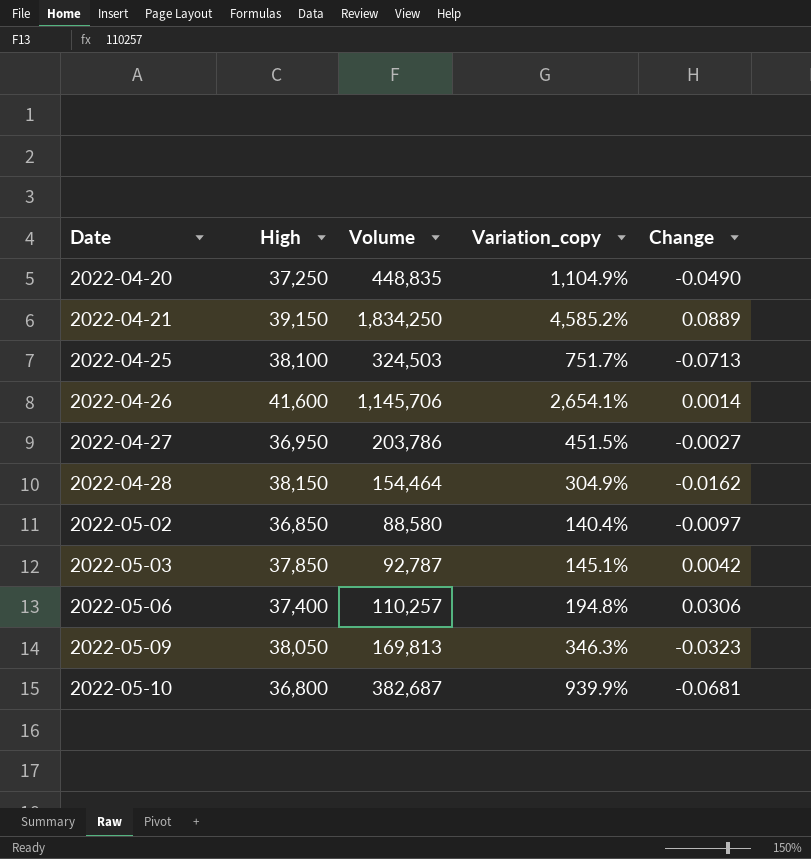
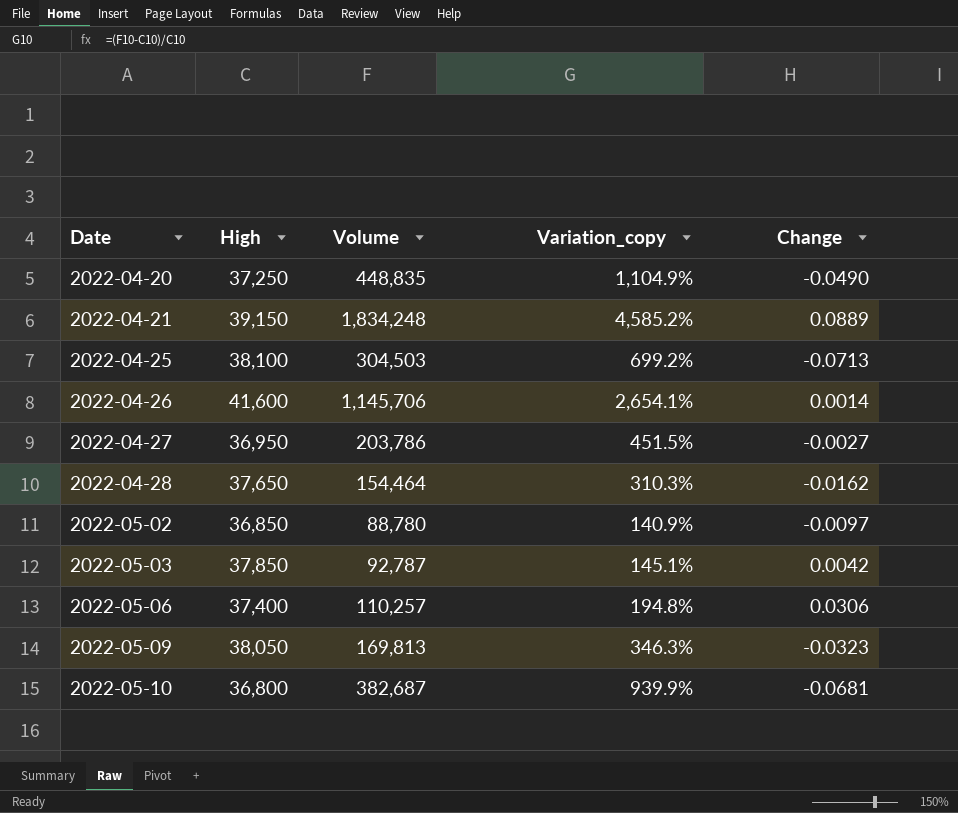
2022-04-21 | Volume: 1,834,250 -> 1,834,248
2022-04-25 | Volume: 324,503 -> 304,503
2022-04-25 | Variation_copy: 751.7% -> 699.2%
2022-04-28 | High: 38,150 -> 37,650
2022-04-28 | Variation_copy: 304.9% -> 310.3%
2022-05-02 | Volume: 88,580 -> 88,780
2022-05-02 | Variation_copy: 140.4% -> 140.9%

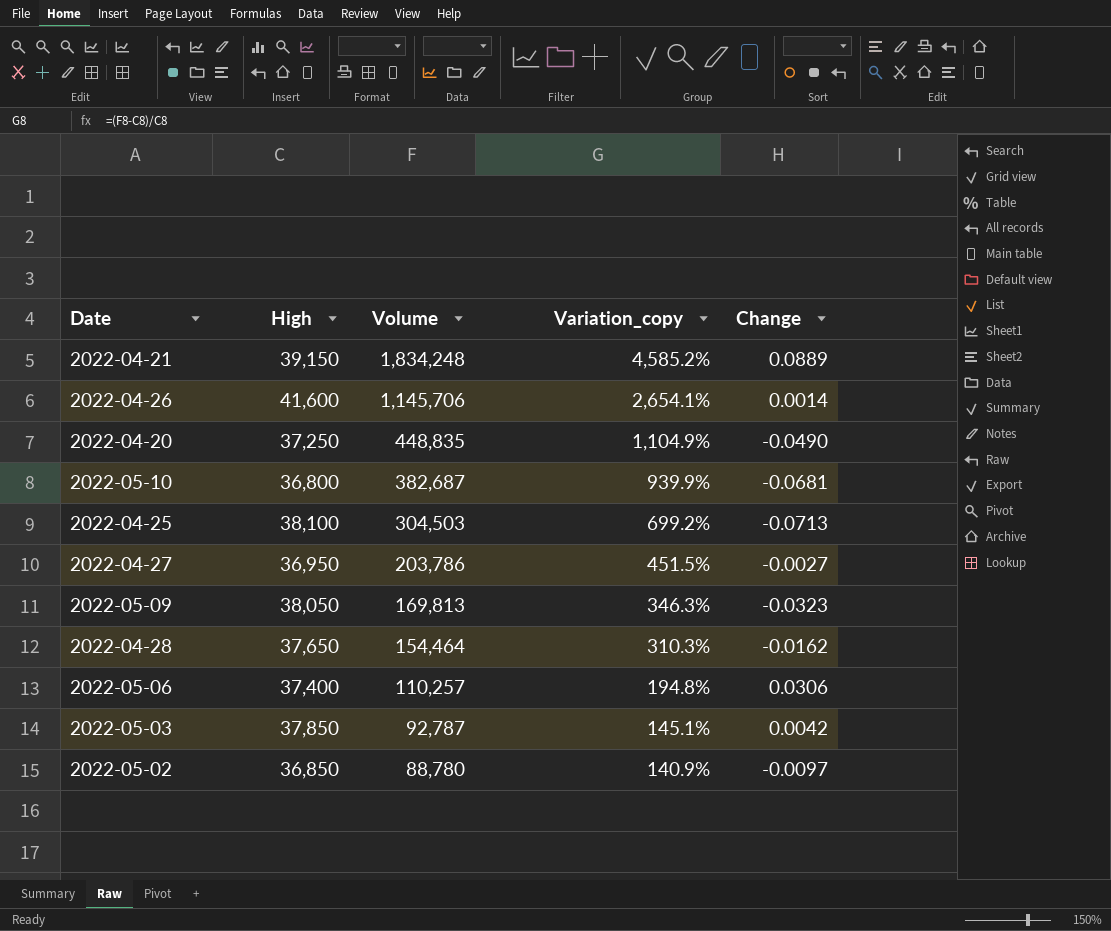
row order: Date ascending -> Volume descending

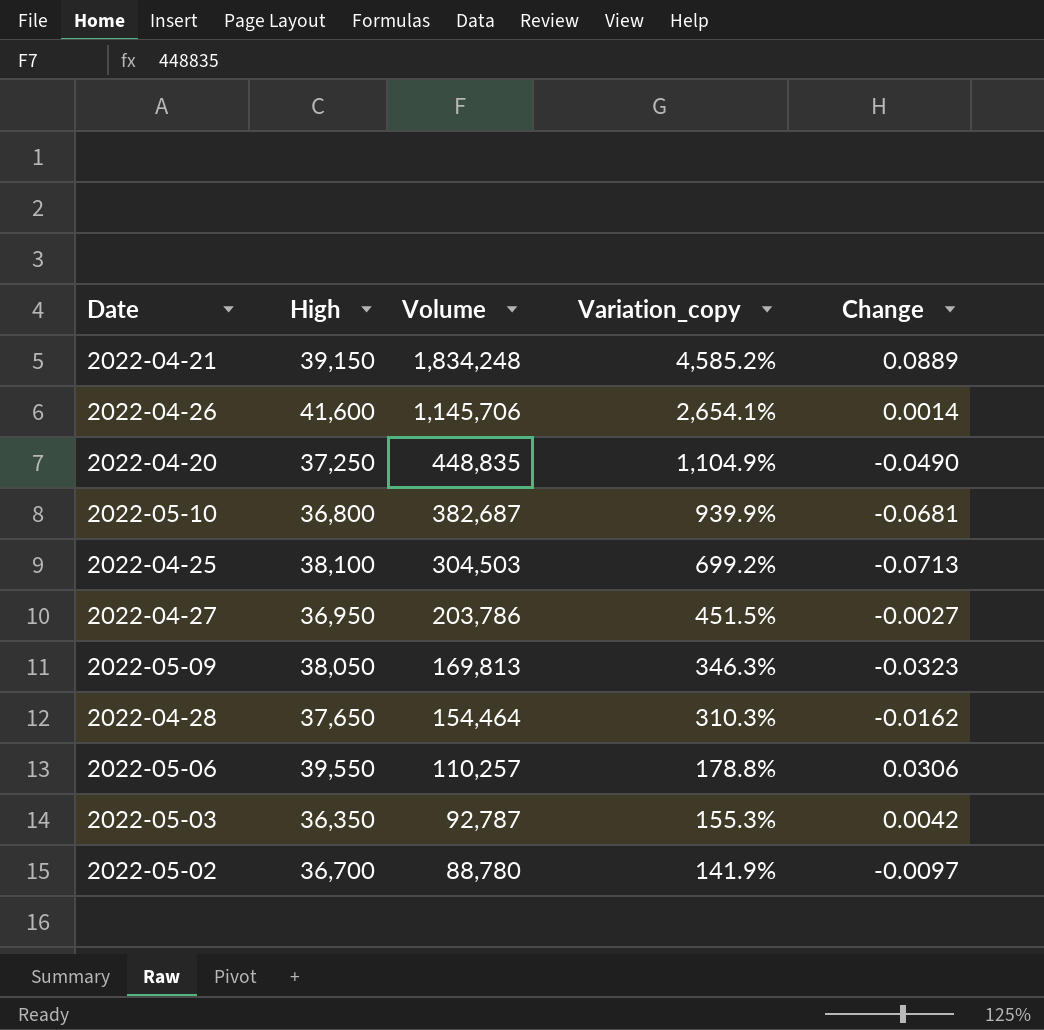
2022-05-06 | High: 37,400 -> 39,550
2022-05-06 | Variation_copy: 194.8% -> 178.8%
2022-05-03 | High: 37,850 -> 36,350
2022-05-03 | Variation_copy: 145.1% -> 155.3%
2022-05-02 | High: 36,850 -> 36,700
2022-05-02 | Variation_copy: 140.9% -> 141.9%

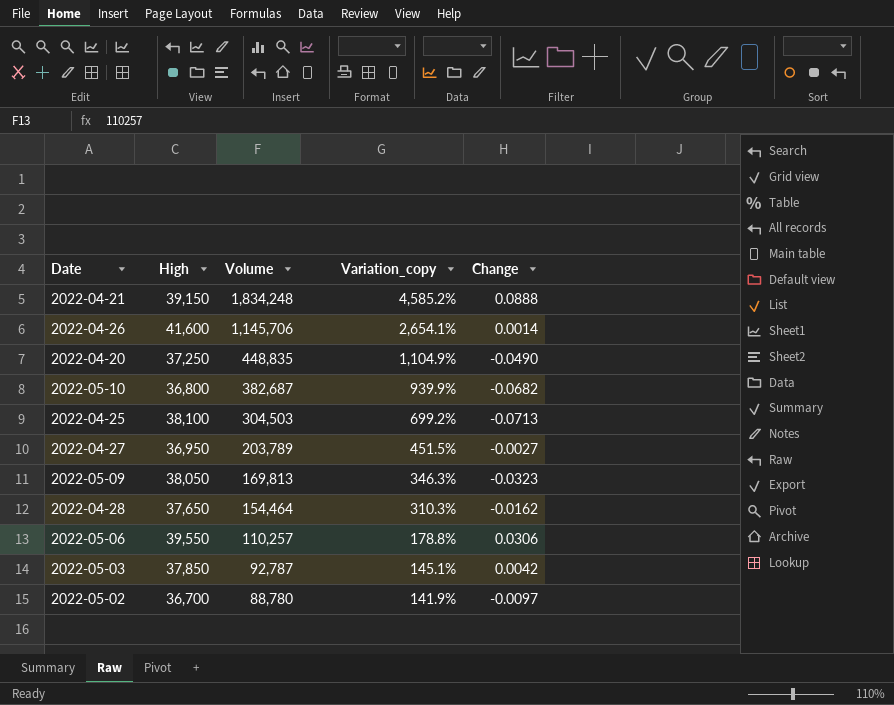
2022-04-21 | Change: 0.0889 -> 0.0888
2022-05-10 | Change: -0.0681 -> -0.0682
2022-04-27 | Volume: 203,786 -> 203,789
2022-05-03 | High: 36,350 -> 37,850
2022-05-03 | Variation_copy: 155.3% -> 145.1%

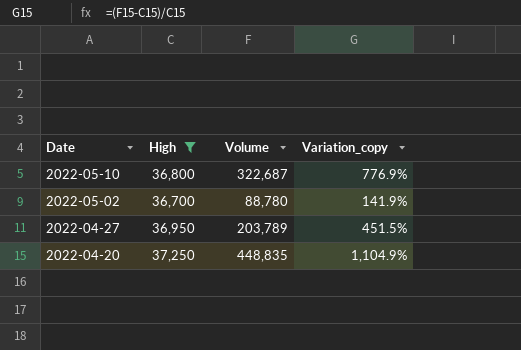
filter: none -> High <= 37,250
row order: Volume descending -> Date descending
column Change | position: 5 -> none
2022-05-10 | Volume: 382,687 -> 322,687
2022-05-10 | Variation_copy: 939.9% -> 776.9%

